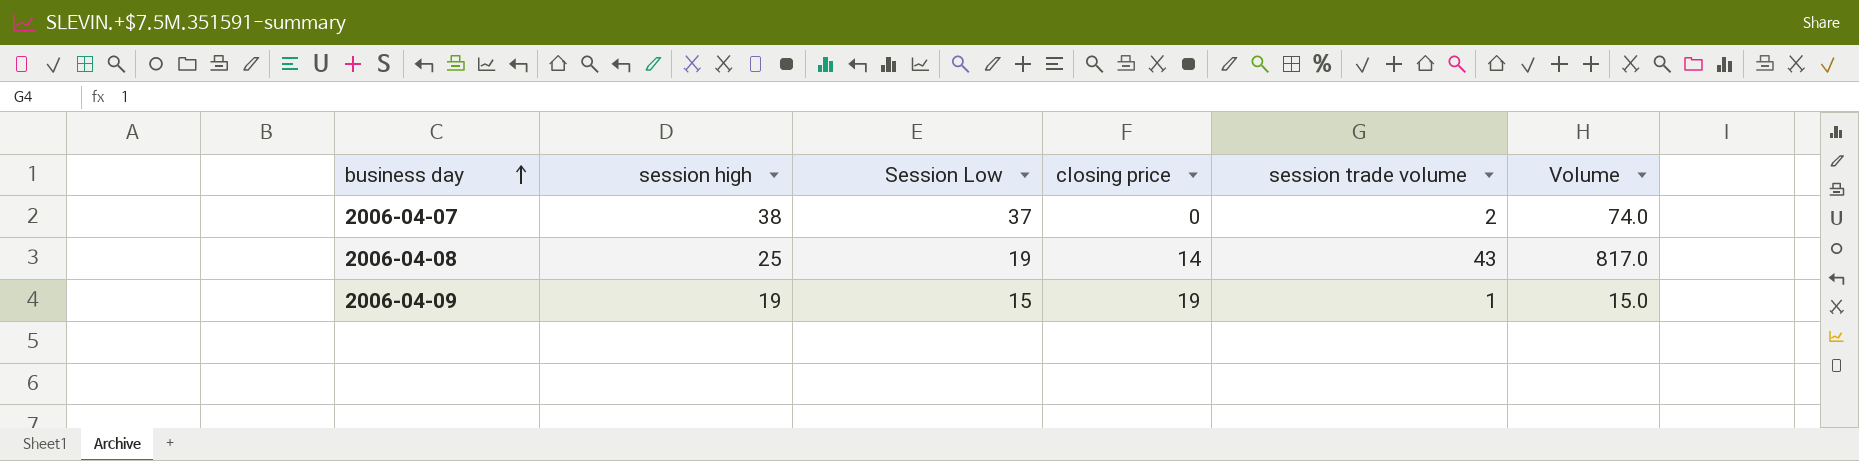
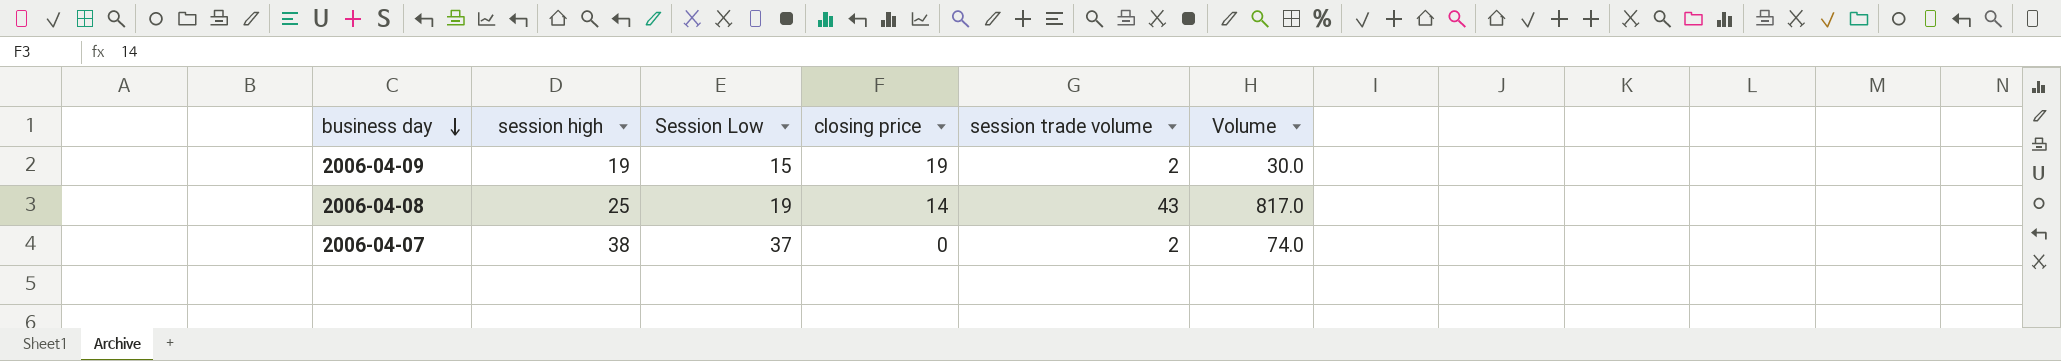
row order: business day ascending -> business day descending
2006-04-09 | session trade volume: 1 -> 2
2006-04-09 | Volume: 15.0 -> 30.0

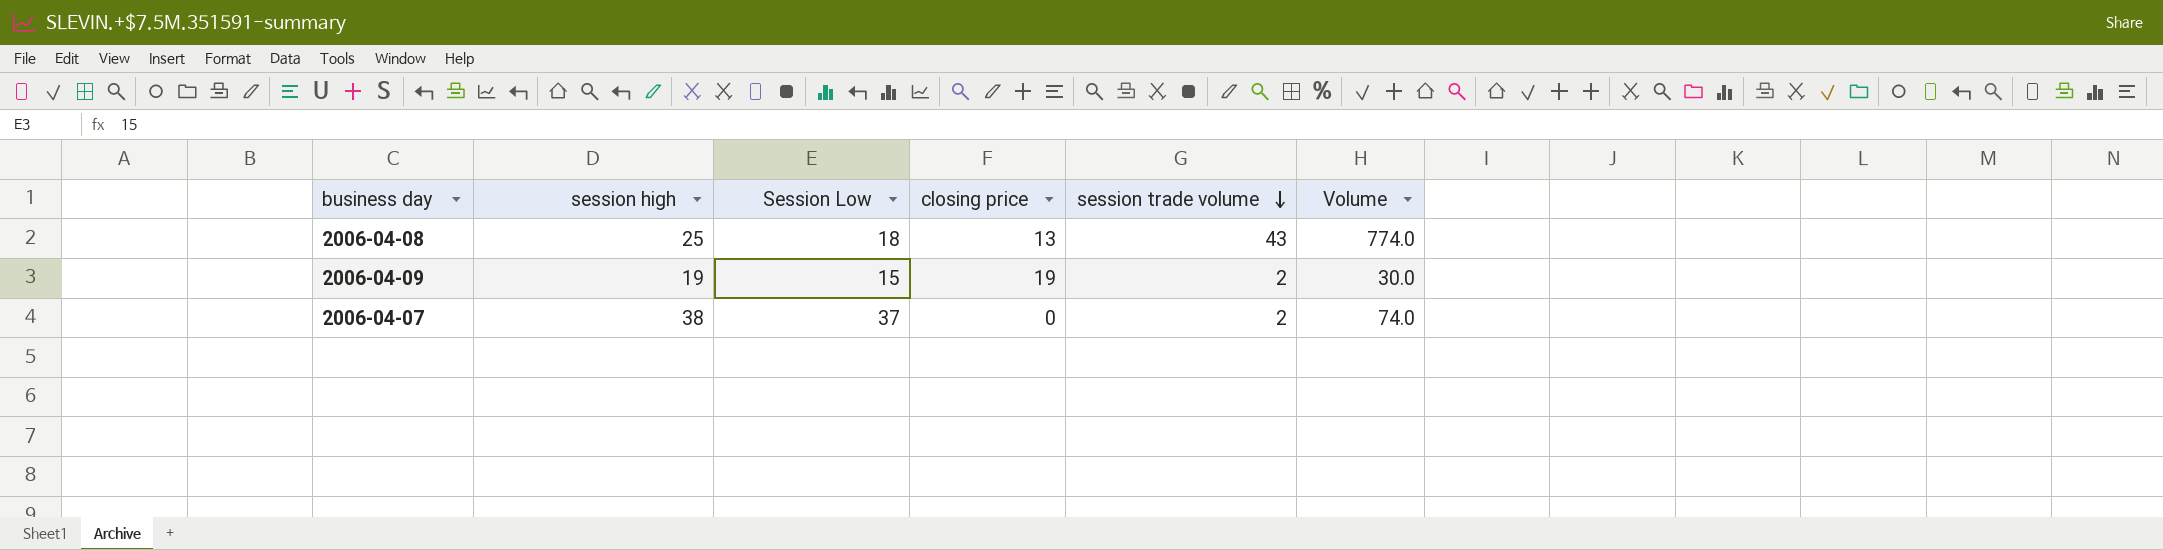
row order: business day descending -> session trade volume descending
2006-04-08 | Session Low: 19 -> 18
2006-04-08 | closing price: 14 -> 13
2006-04-08 | Volume: 817.0 -> 774.0

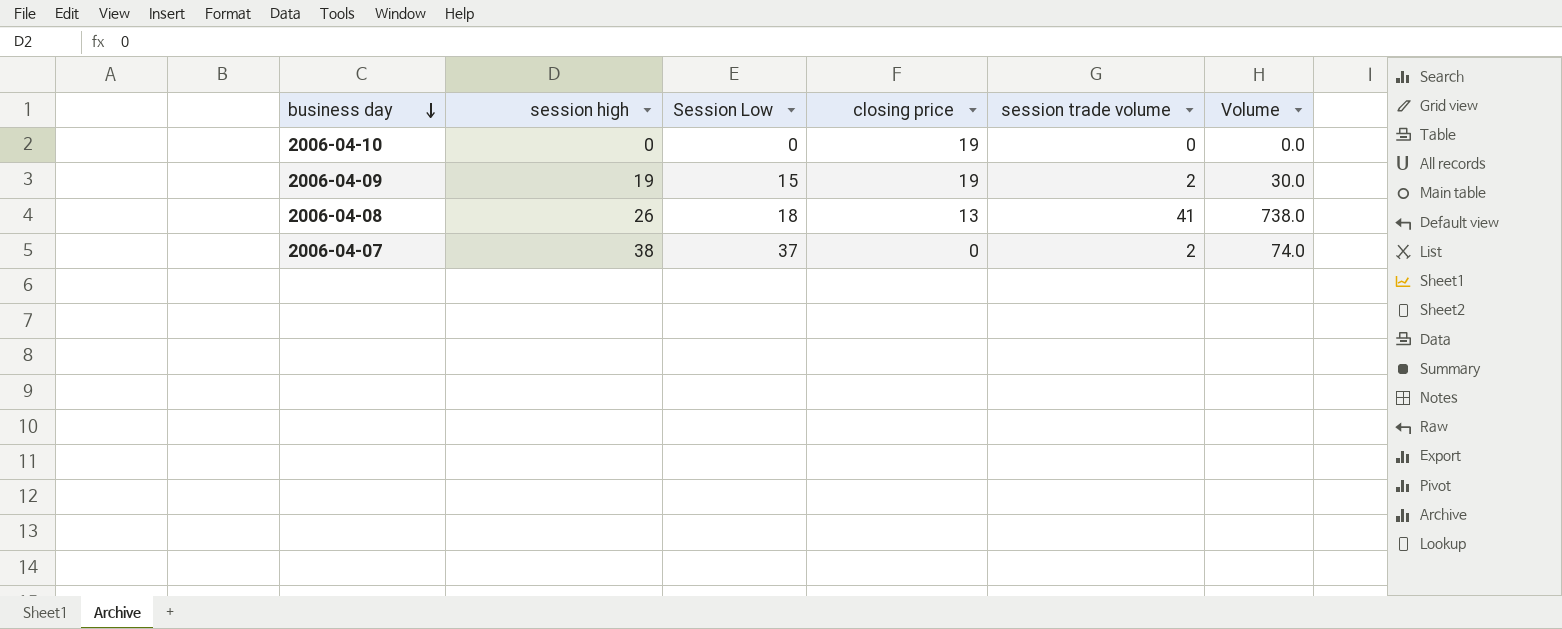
row order: session trade volume descending -> business day descending
row 2006-04-10: none -> 0 | 0 | 19 | 0 | 0.0
2006-04-08 | session high: 25 -> 26
2006-04-08 | session trade volume: 43 -> 41
2006-04-08 | Volume: 774.0 -> 738.0

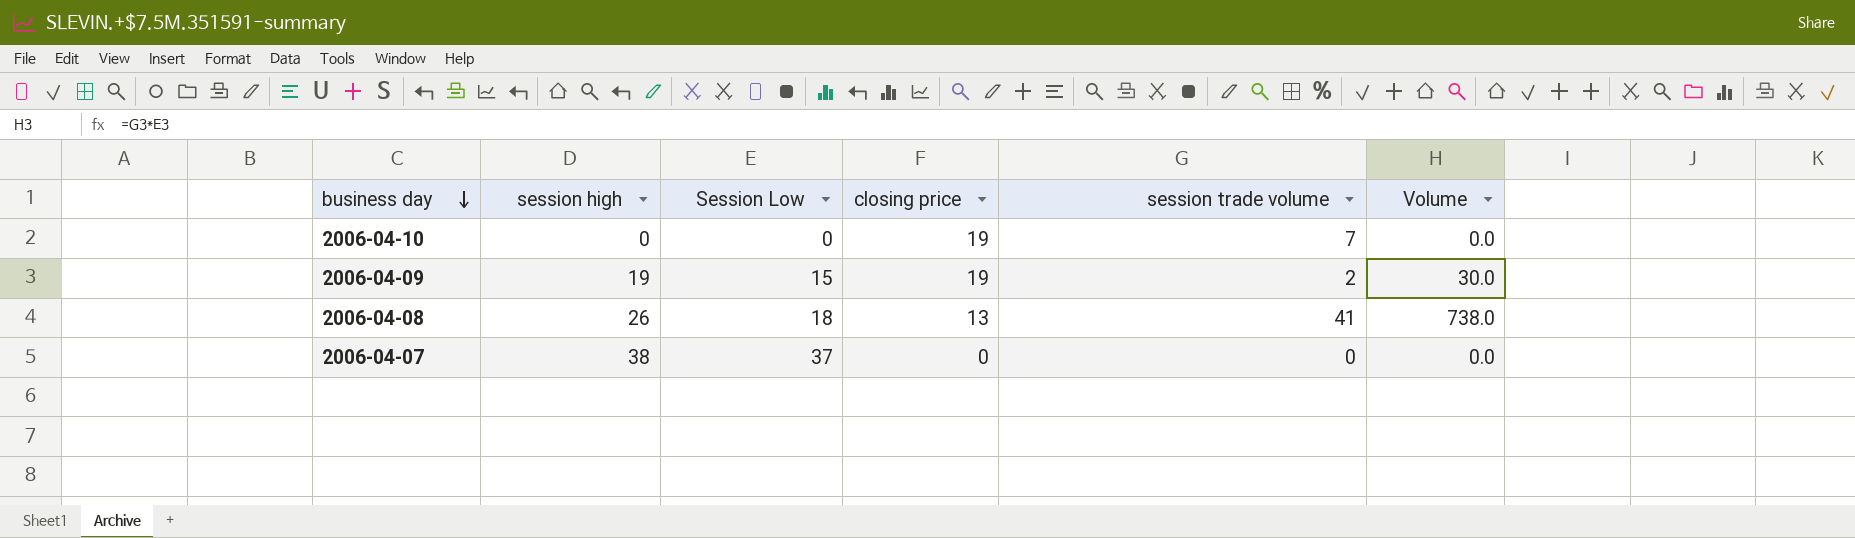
2006-04-10 | session trade volume: 0 -> 7
2006-04-07 | session trade volume: 2 -> 0
2006-04-07 | Volume: 74.0 -> 0.0

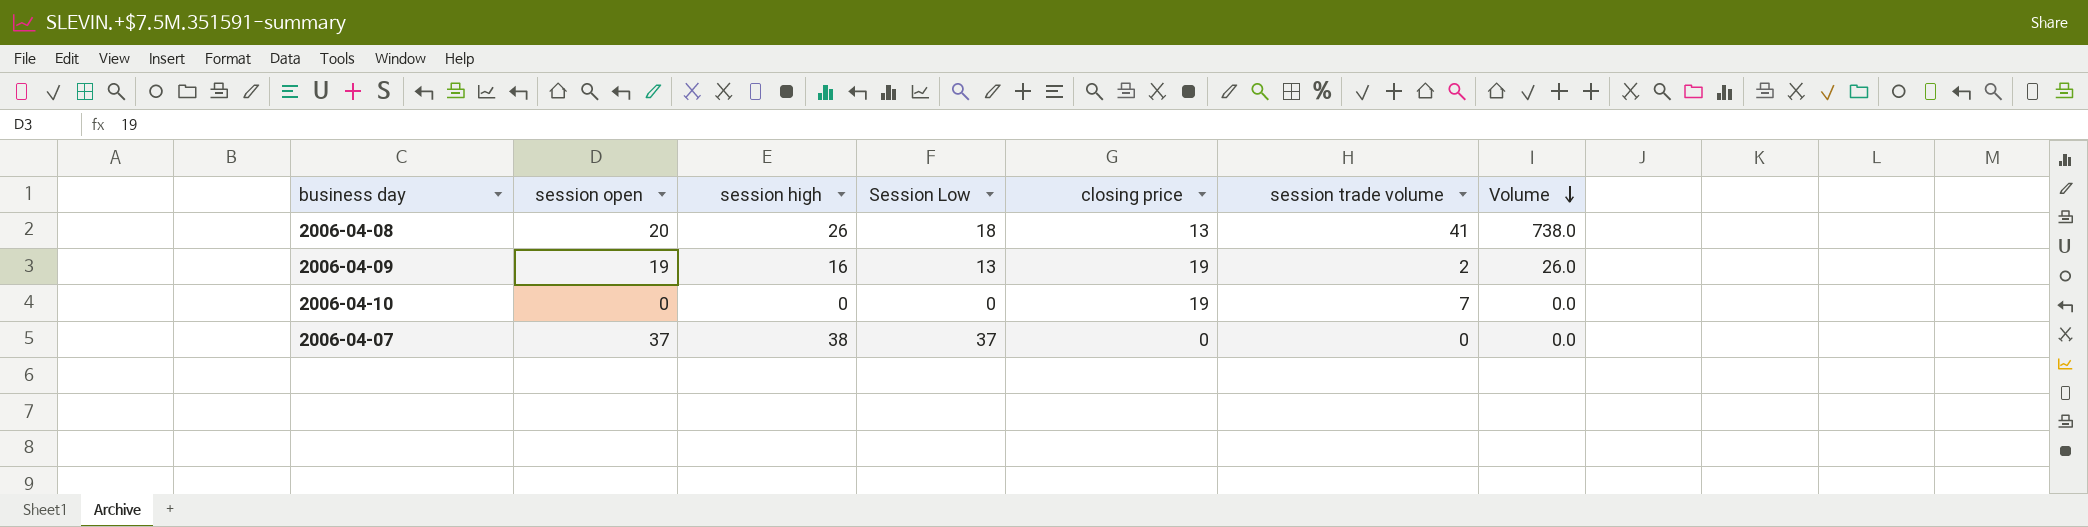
row order: business day descending -> Volume descending
column session open | position: none -> 2
2006-04-09 | session high: 19 -> 16
2006-04-09 | Session Low: 15 -> 13
2006-04-09 | Volume: 30.0 -> 26.0

